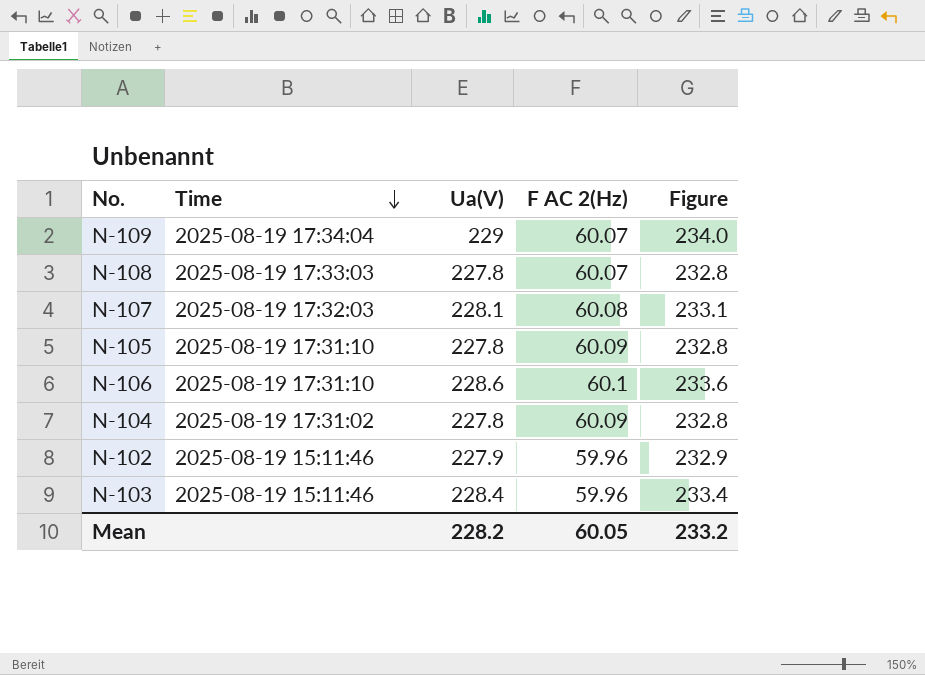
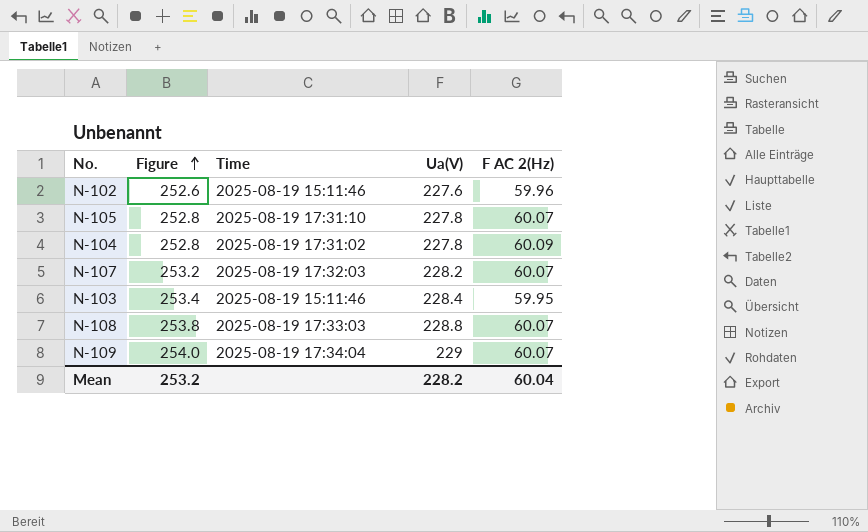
row order: Time descending -> Figure ascending
column Figure | formula: [Ua(V)] + 5 -> [Ua(V)] + 25
column Figure | position: 5 -> 2
row N-106: 2025-08-19 17:31:10 | 228.6 | 60.1 | 233.6 -> none
N-102 | Ua(V): 227.9 -> 227.6
N-105 | F AC 2(Hz): 60.09 -> 60.07
N-107 | Ua(V): 228.1 -> 228.2
N-107 | F AC 2(Hz): 60.08 -> 60.07
N-103 | F AC 2(Hz): 59.96 -> 59.95
N-108 | Ua(V): 227.8 -> 228.8
Mean | Figure: 233.2 -> 253.2
Mean | F AC 2(Hz): 60.05 -> 60.04

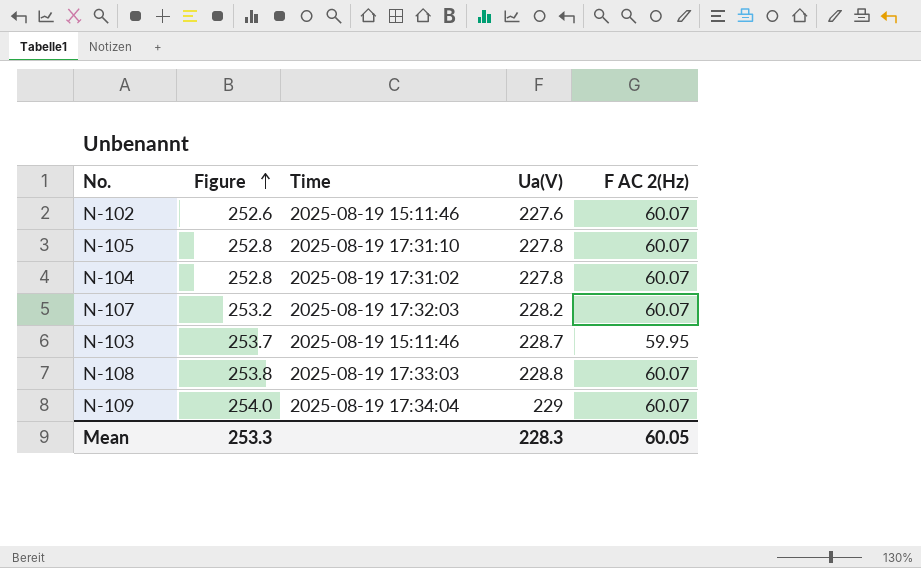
N-102 | F AC 2(Hz): 59.96 -> 60.07
N-104 | F AC 2(Hz): 60.09 -> 60.07
N-103 | Figure: 253.4 -> 253.7
N-103 | Ua(V): 228.4 -> 228.7
Mean | Figure: 253.2 -> 253.3
Mean | Ua(V): 228.2 -> 228.3
Mean | F AC 2(Hz): 60.04 -> 60.05

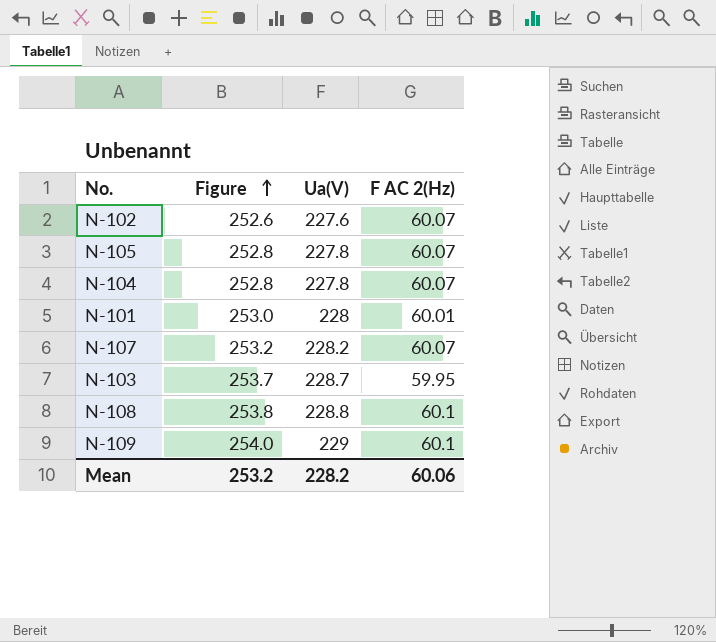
column Time | position: 3 -> none
row N-101: none -> 253.0 | 228 | 60.01
N-108 | F AC 2(Hz): 60.07 -> 60.1
N-109 | F AC 2(Hz): 60.07 -> 60.1
Mean | Figure: 253.3 -> 253.2
Mean | Ua(V): 228.3 -> 228.2
Mean | F AC 2(Hz): 60.05 -> 60.06

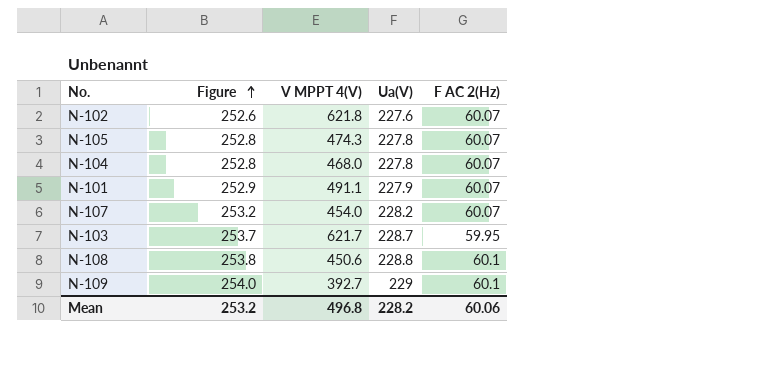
column V MPPT 4(V) | position: none -> 3
N-101 | Figure: 253.0 -> 252.9
N-101 | Ua(V): 228 -> 227.9
N-101 | F AC 2(Hz): 60.01 -> 60.07

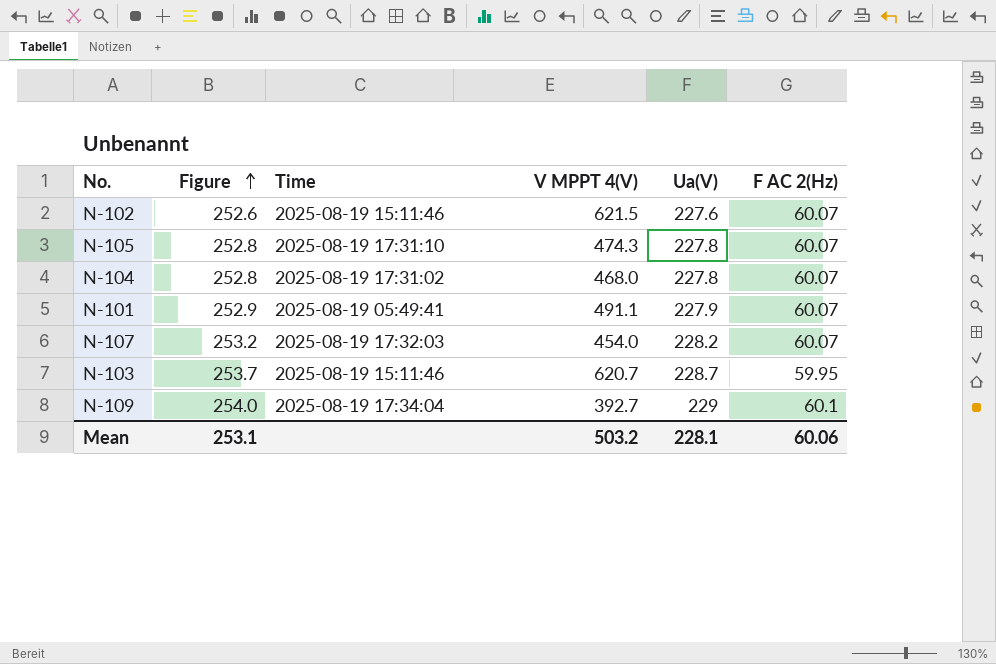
column Time | position: none -> 3
row N-108: 253.8 | 450.6 | 228.8 | 60.1 -> none
N-102 | V MPPT 4(V): 621.8 -> 621.5
N-103 | V MPPT 4(V): 621.7 -> 620.7
Mean | Figure: 253.2 -> 253.1
Mean | V MPPT 4(V): 496.8 -> 503.2
Mean | Ua(V): 228.2 -> 228.1

